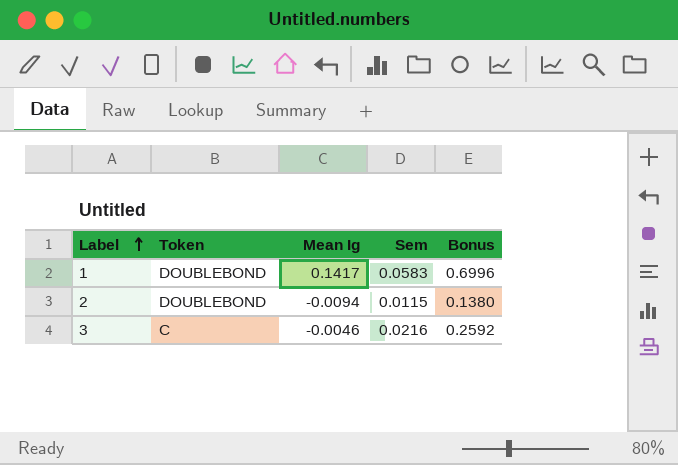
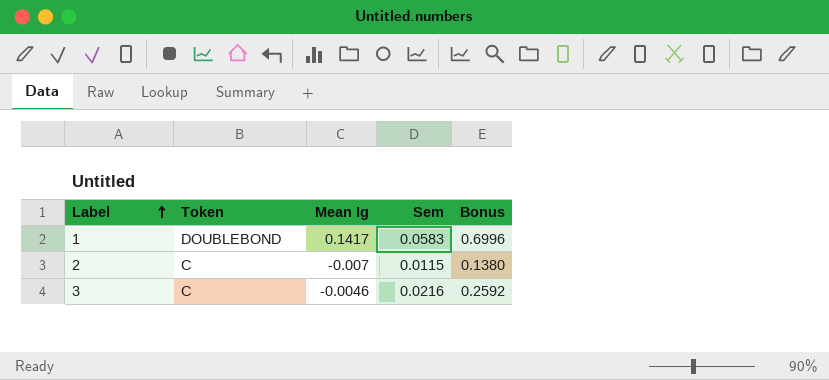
2 | Token: DOUBLEBOND -> C
2 | Mean Ig: -0.0094 -> -0.007

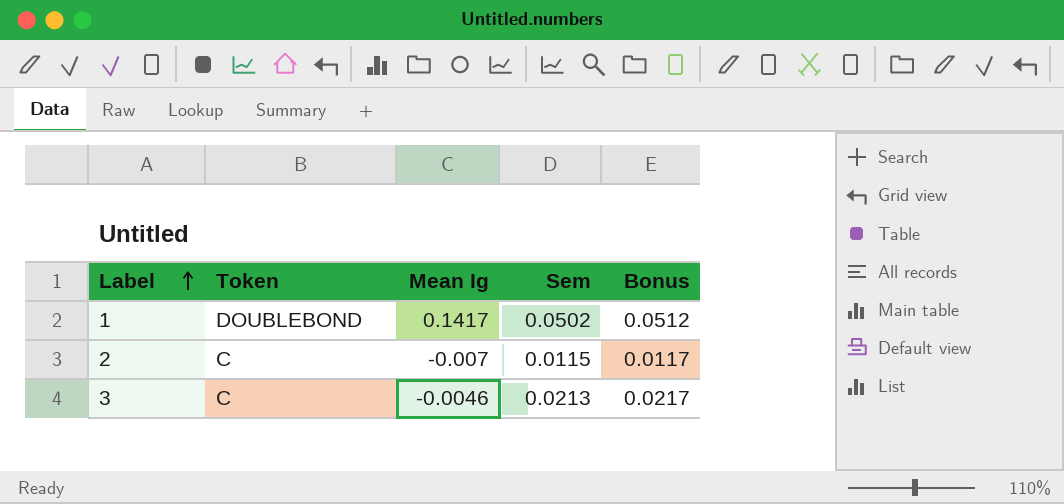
column Bonus | formula: [Sem] * 12 -> [Sem] * 1.02
1 | Sem: 0.0583 -> 0.0502
3 | Sem: 0.0216 -> 0.0213

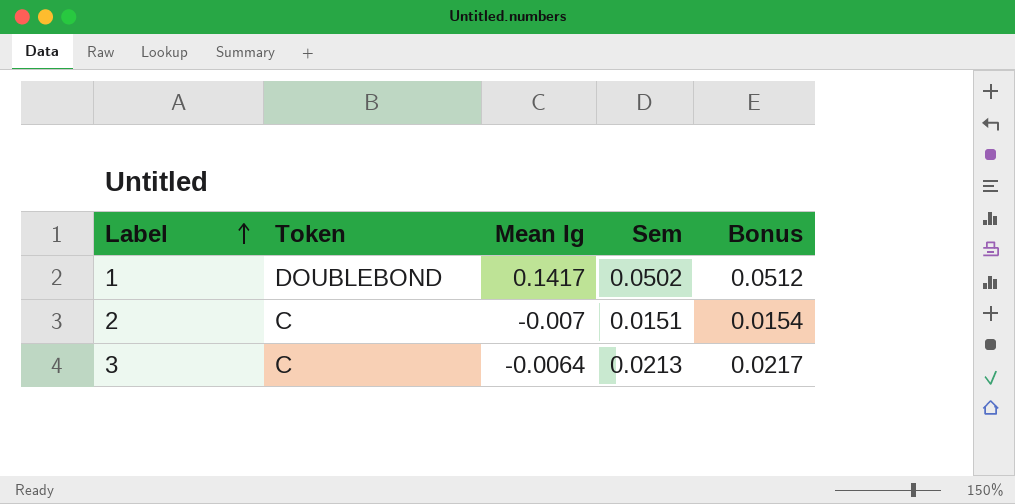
2 | Sem: 0.0115 -> 0.0151
2 | Bonus: 0.0117 -> 0.0154
3 | Mean Ig: -0.0046 -> -0.0064

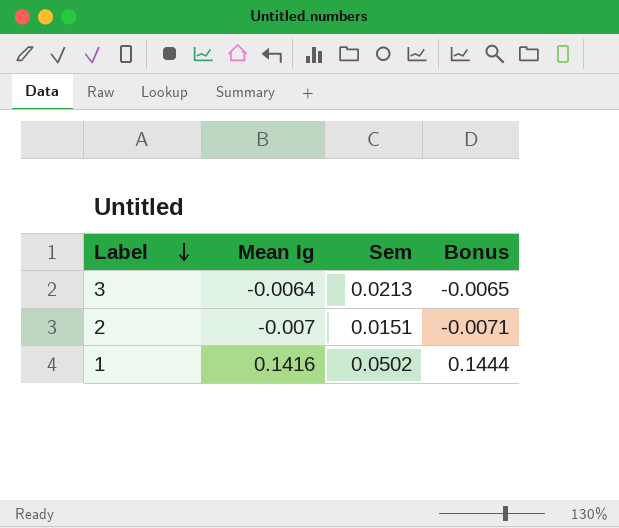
row order: Label ascending -> Label descending
column Token | position: 2 -> none
column Bonus | formula: [Sem] * 1.02 -> [Mean Ig] * 1.02
1 | Mean Ig: 0.1417 -> 0.1416

